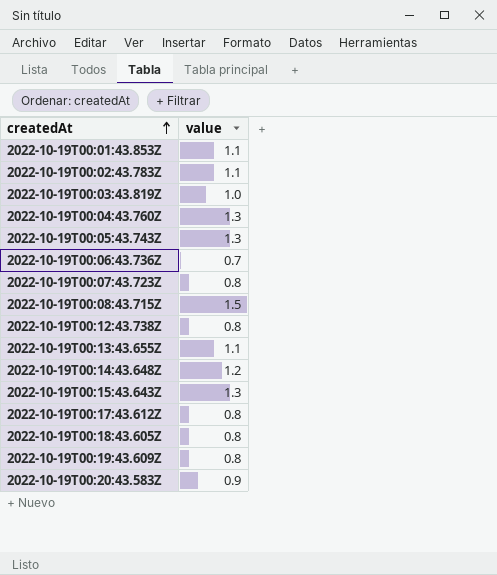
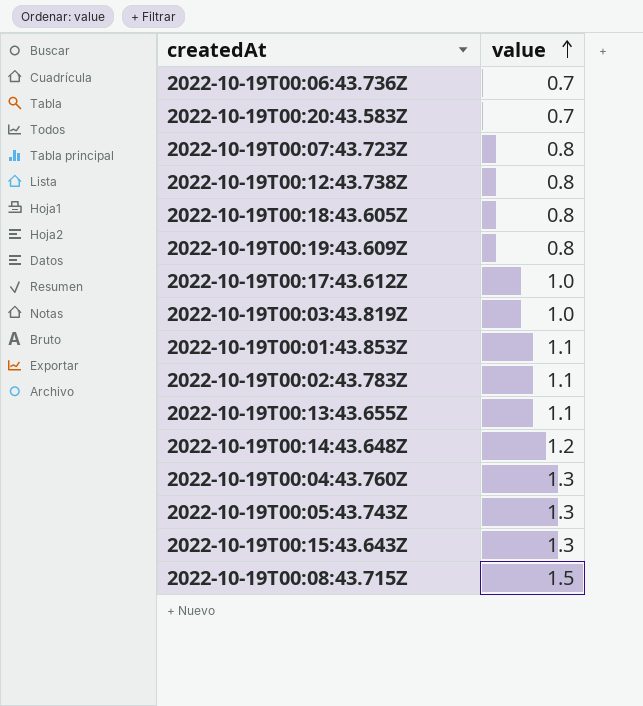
row order: createdAt ascending -> value ascending
2022-10-19T00:20:43.583Z | value: 0.9 -> 0.7
2022-10-19T00:17:43.612Z | value: 0.8 -> 1.0

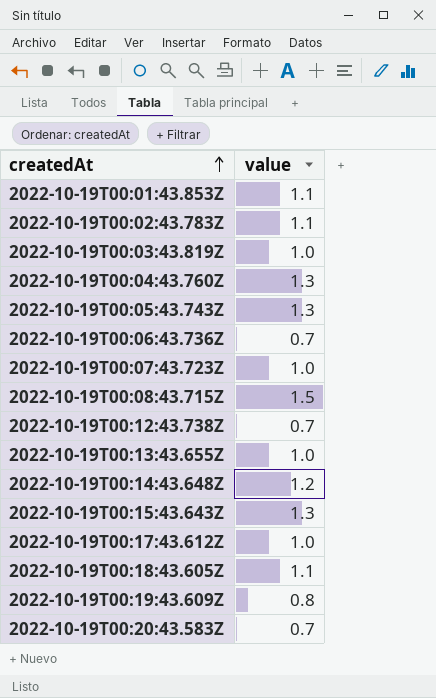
row order: value ascending -> createdAt ascending
2022-10-19T00:07:43.723Z | value: 0.8 -> 1.0
2022-10-19T00:12:43.738Z | value: 0.8 -> 0.7
2022-10-19T00:13:43.655Z | value: 1.1 -> 1.0
2022-10-19T00:18:43.605Z | value: 0.8 -> 1.1

